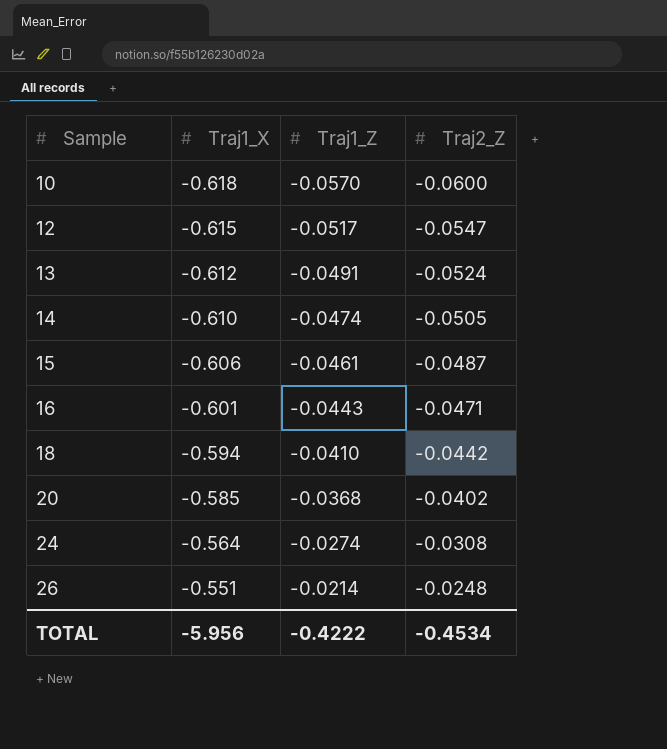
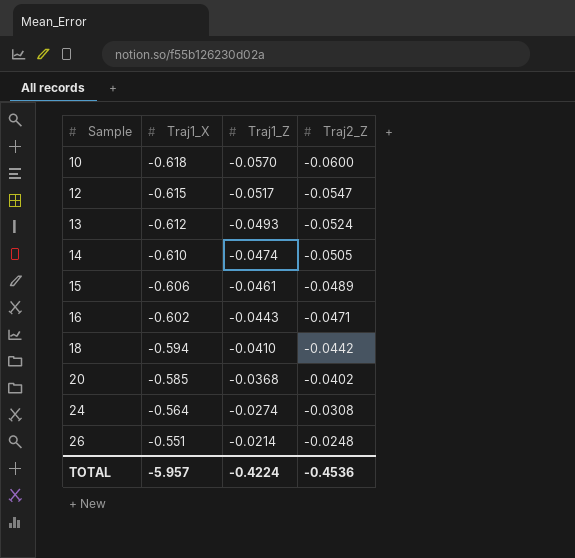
13 | Traj1_Z: -0.0491 -> -0.0493
15 | Traj2_Z: -0.0487 -> -0.0489
16 | Traj1_X: -0.601 -> -0.602
TOTAL | Traj1_X: -5.956 -> -5.957
TOTAL | Traj1_Z: -0.4222 -> -0.4224
TOTAL | Traj2_Z: -0.4534 -> -0.4536

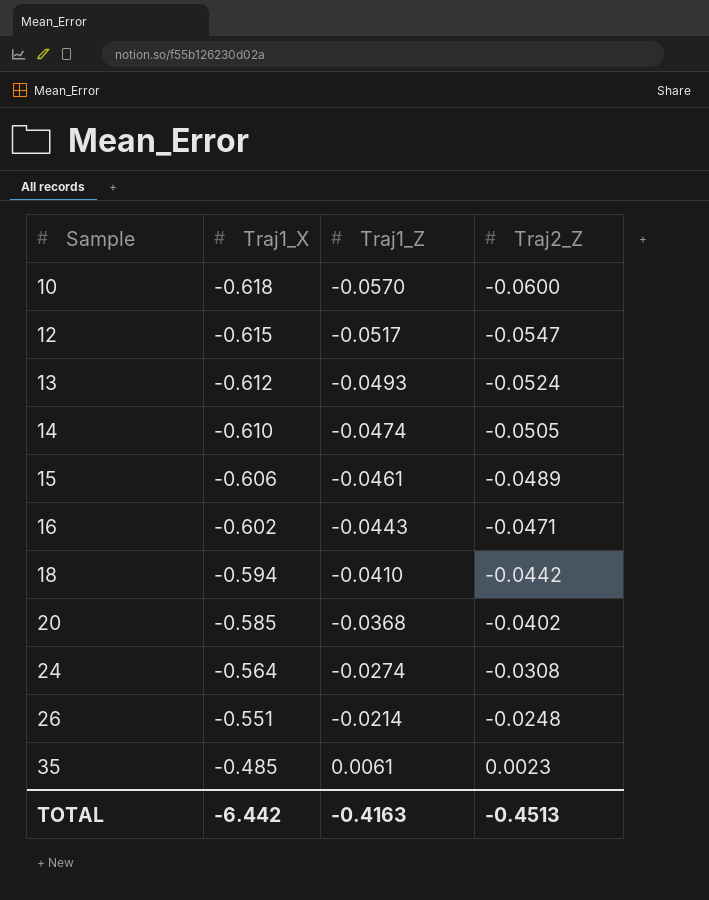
row 35: none -> -0.485 | 0.0061 | 0.0023
TOTAL | Traj1_X: -5.957 -> -6.442
TOTAL | Traj1_Z: -0.4224 -> -0.4163
TOTAL | Traj2_Z: -0.4536 -> -0.4513

